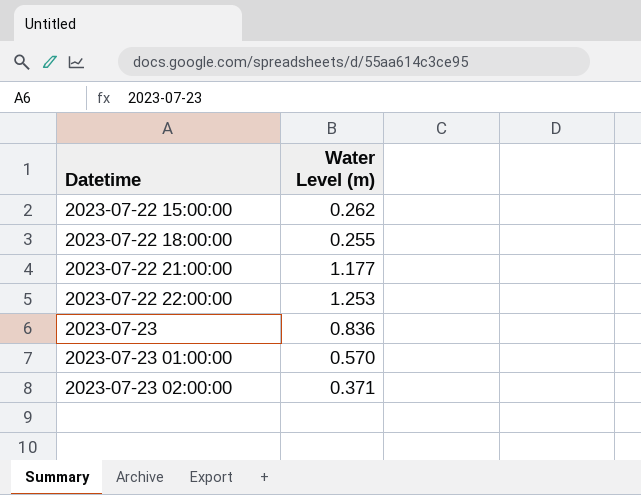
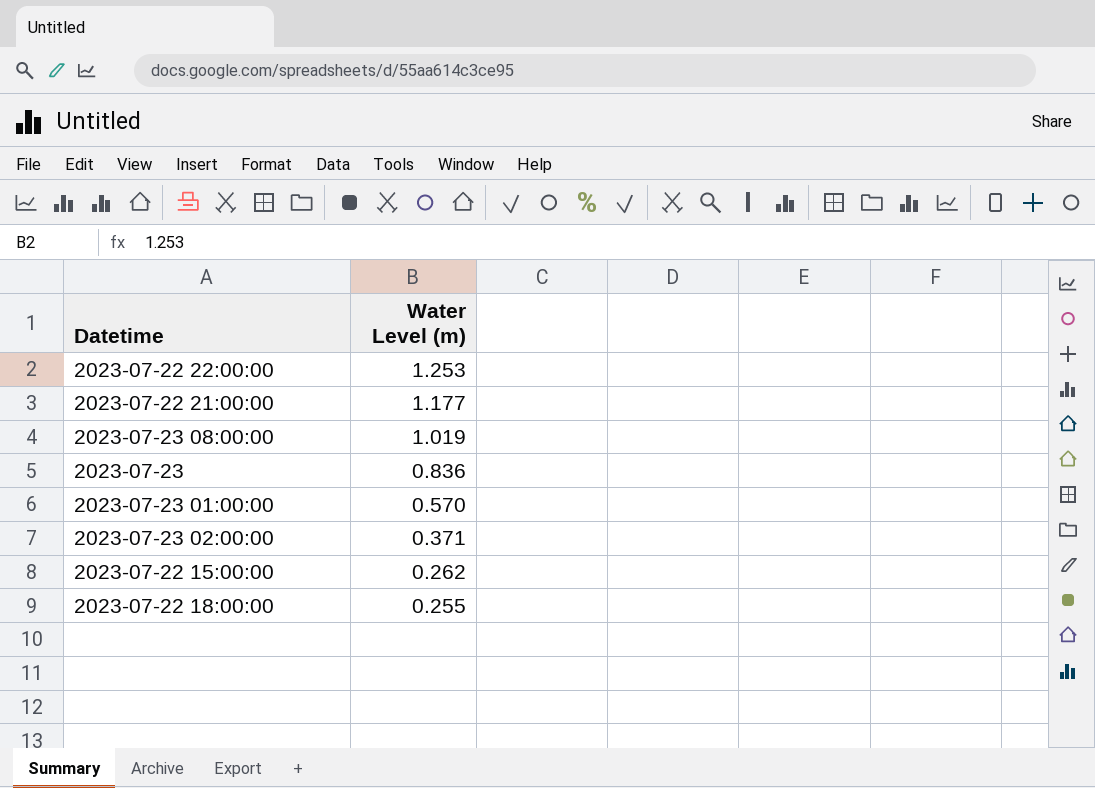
row order: Datetime ascending -> Water Level (m) descending
row 2023-07-23 08:00:00: none -> 1.019

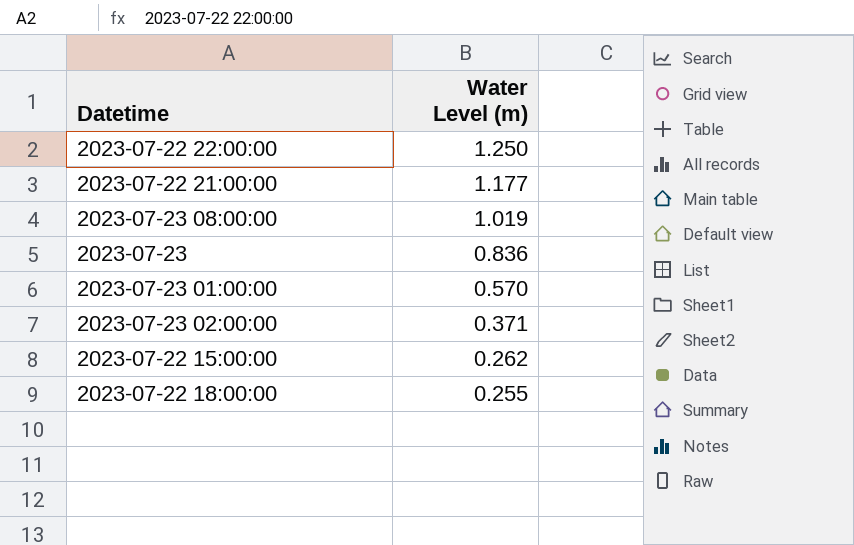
2023-07-22 22:00:00 | Water Level (m): 1.253 -> 1.250

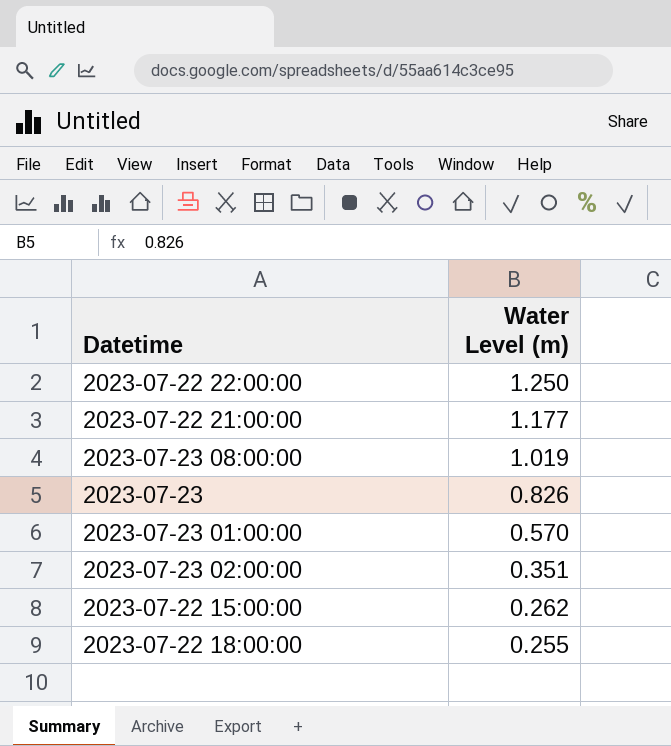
2023-07-23 | Water Level (m): 0.836 -> 0.826
2023-07-23 02:00:00 | Water Level (m): 0.371 -> 0.351

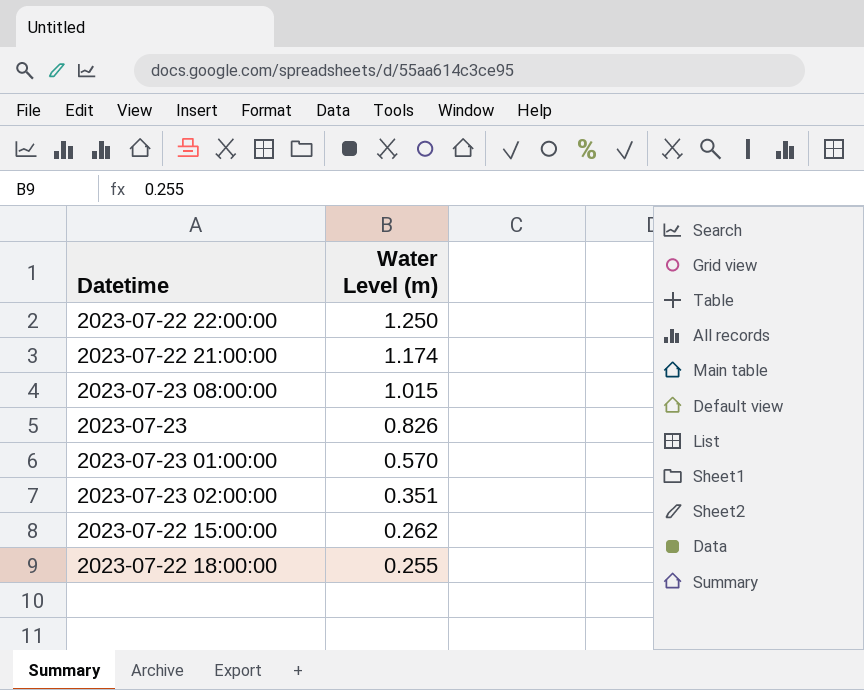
2023-07-22 21:00:00 | Water Level (m): 1.177 -> 1.174
2023-07-23 08:00:00 | Water Level (m): 1.019 -> 1.015

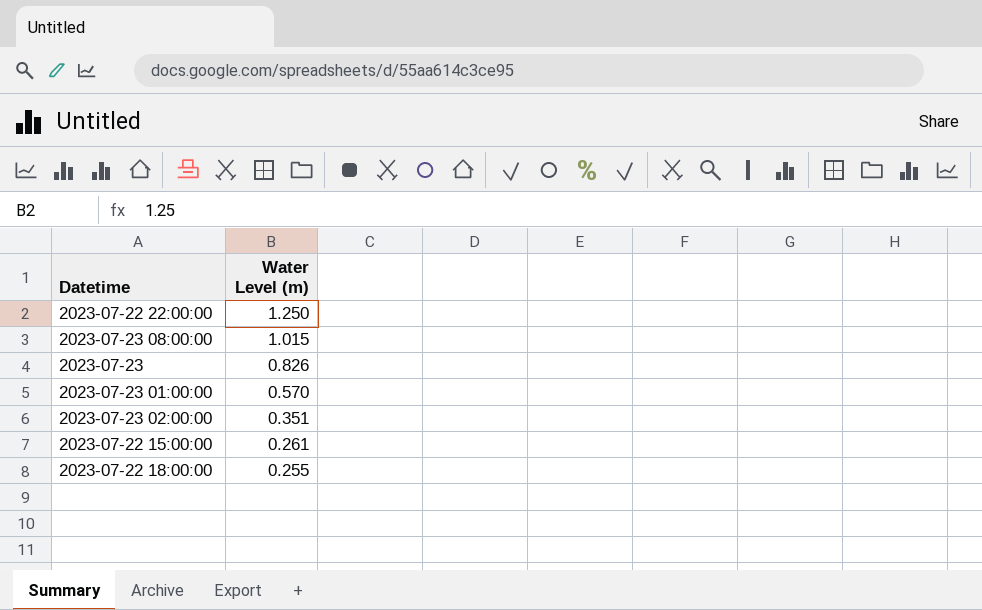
row 2023-07-22 21:00:00: 1.174 -> none
2023-07-22 15:00:00 | Water Level (m): 0.262 -> 0.261

